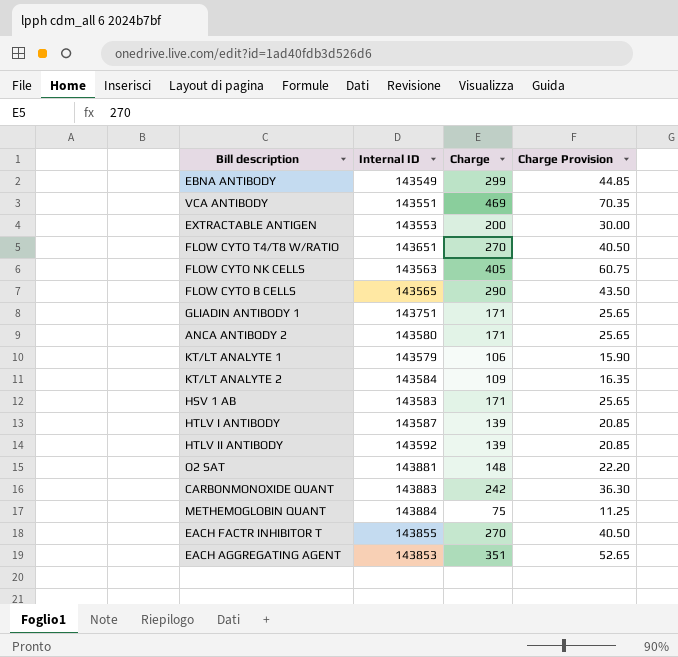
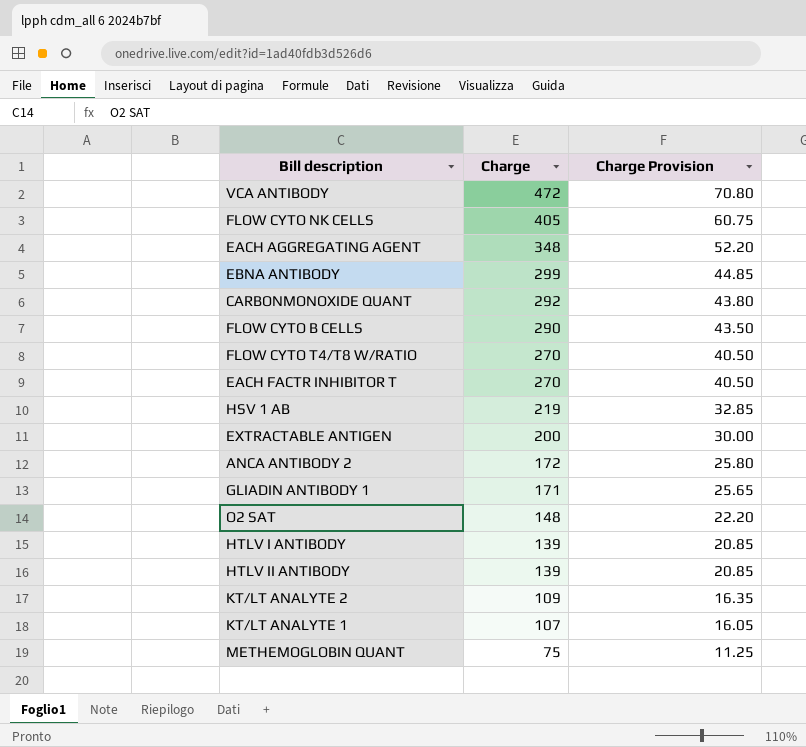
row order: none -> Charge descending
column Internal ID | position: 2 -> none
VCA ANTIBODY | Charge: 469 -> 472
VCA ANTIBODY | Charge Provision: 70.35 -> 70.80
EACH AGGREGATING AGENT | Charge: 351 -> 348
EACH AGGREGATING AGENT | Charge Provision: 52.65 -> 52.20
CARBONMONOXIDE QUANT | Charge: 242 -> 292
CARBONMONOXIDE QUANT | Charge Provision: 36.30 -> 43.80
HSV 1 AB | Charge: 171 -> 219
HSV 1 AB | Charge Provision: 25.65 -> 32.85
ANCA ANTIBODY 2 | Charge: 171 -> 172
ANCA ANTIBODY 2 | Charge Provision: 25.65 -> 25.80
KT/LT ANALYTE 1 | Charge: 106 -> 107
KT/LT ANALYTE 1 | Charge Provision: 15.90 -> 16.05

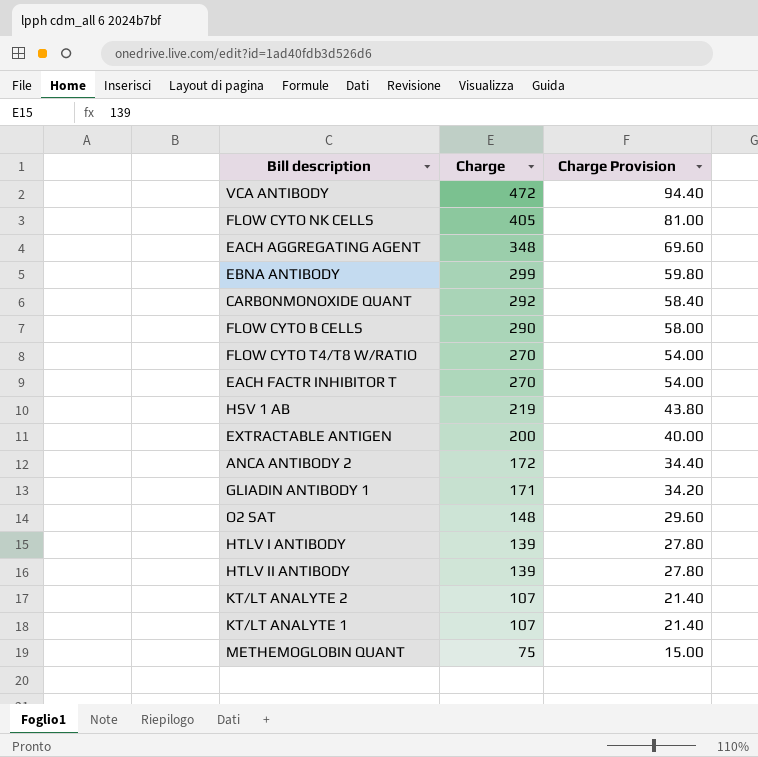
column Charge Provision | formula: [Charge] * 0.15 -> [Charge] * 0.2
KT/LT ANALYTE 2 | Charge: 109 -> 107

